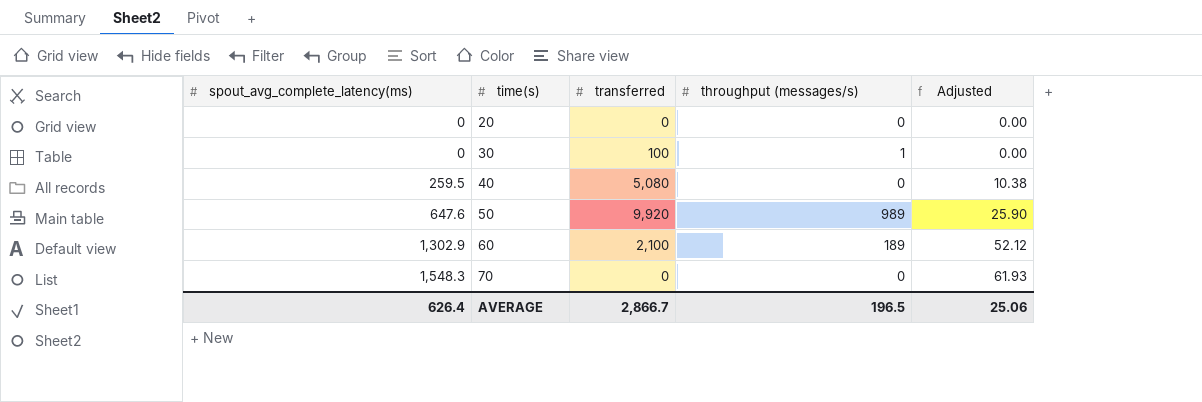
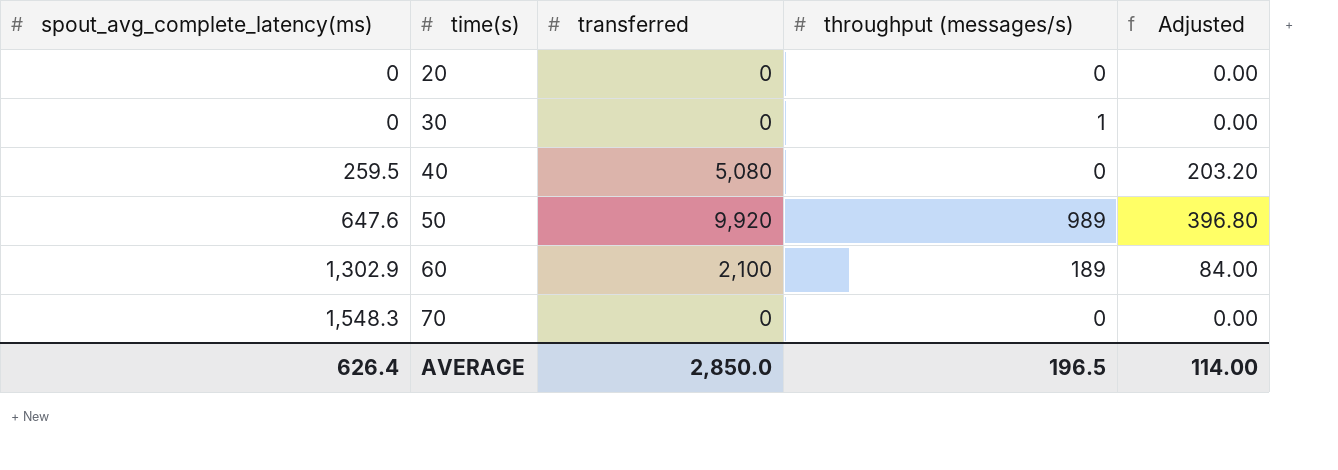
column Adjusted | formula: [spout_avg_complete_latency(ms)] * 0.04 -> [transferred] * 0.04
30 | transferred: 100 -> 0
AVERAGE | transferred: 2,866.7 -> 2,850.0
AVERAGE | Adjusted: 25.06 -> 114.00

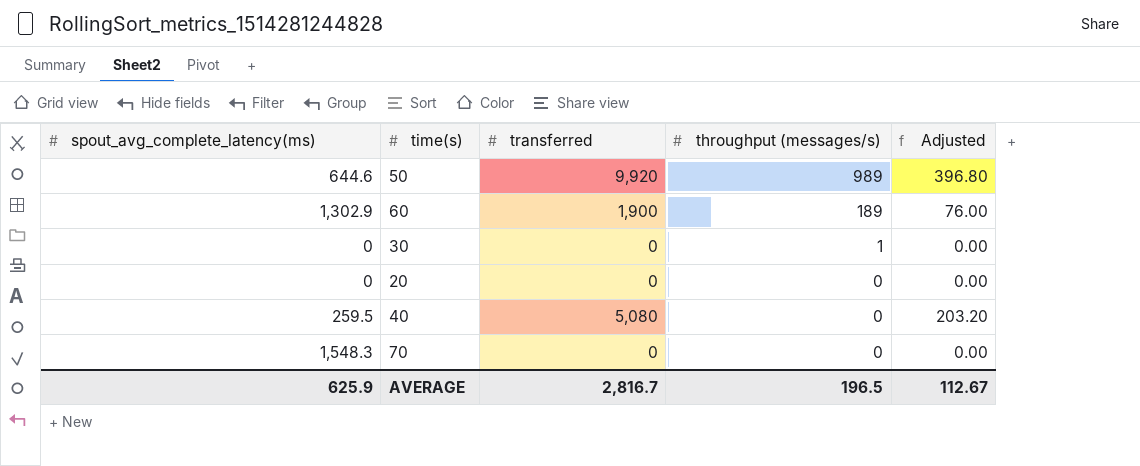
row order: spout_avg_complete_latency(ms) ascending -> throughput (messages/s) descending
50 | spout_avg_complete_latency(ms): 647.6 -> 644.6
60 | transferred: 2,100 -> 1,900
60 | Adjusted: 84.00 -> 76.00
AVERAGE | spout_avg_complete_latency(ms): 626.4 -> 625.9
AVERAGE | transferred: 2,850.0 -> 2,816.7
AVERAGE | Adjusted: 114.00 -> 112.67

